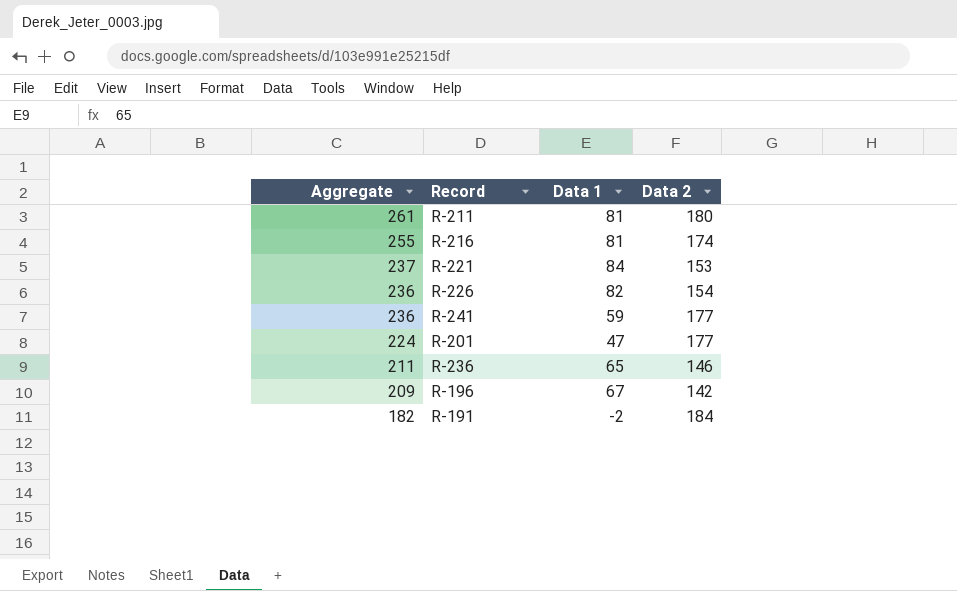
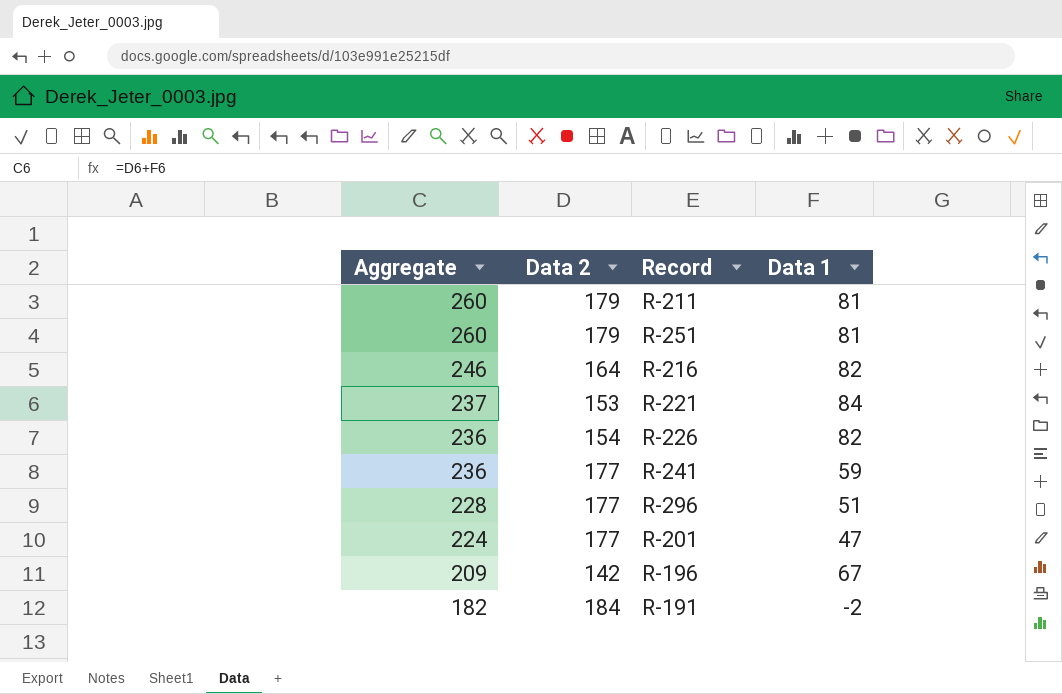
column Data 2 | position: 4 -> 2
row R-236: 211 | 65 | 146 -> none
R-211 | Aggregate: 261 -> 260
R-211 | Data 2: 180 -> 179
row R-251: none -> 260 | 179 | 81
R-216 | Aggregate: 255 -> 246
R-216 | Data 2: 174 -> 164
R-216 | Data 1: 81 -> 82
row R-296: none -> 228 | 177 | 51

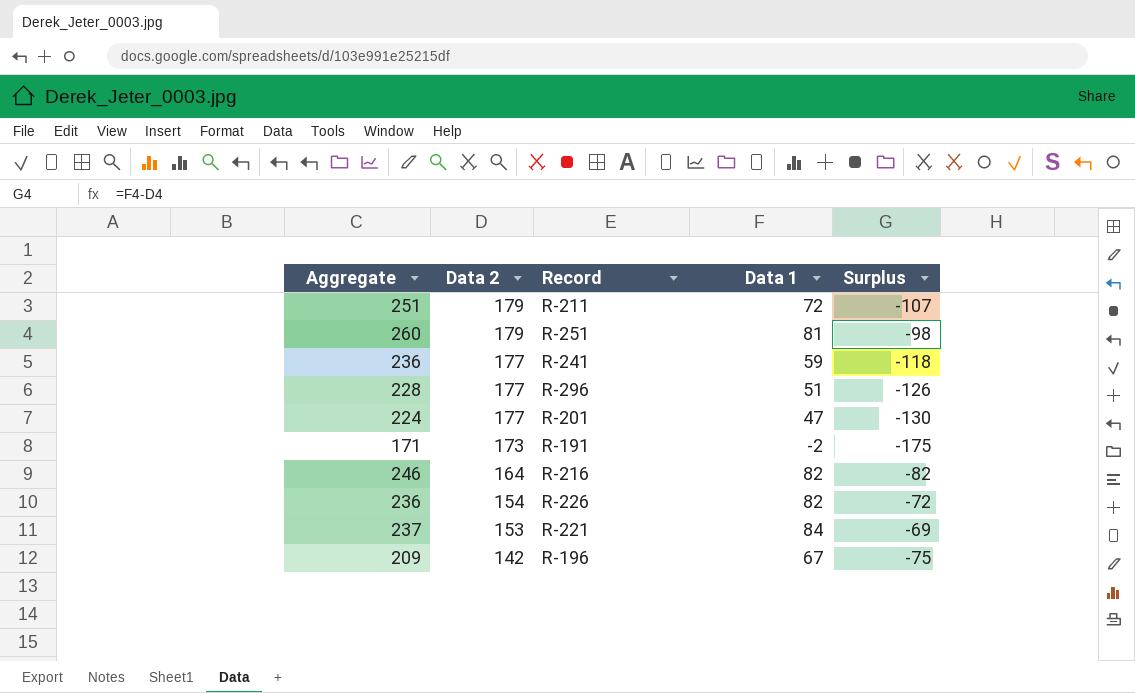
row order: Aggregate descending -> Data 2 descending
column Surplus | formula: none -> [Data 1] - [Data 2]
R-211 | Aggregate: 260 -> 251
R-211 | Data 1: 81 -> 72
R-191 | Aggregate: 182 -> 171
R-191 | Data 2: 184 -> 173

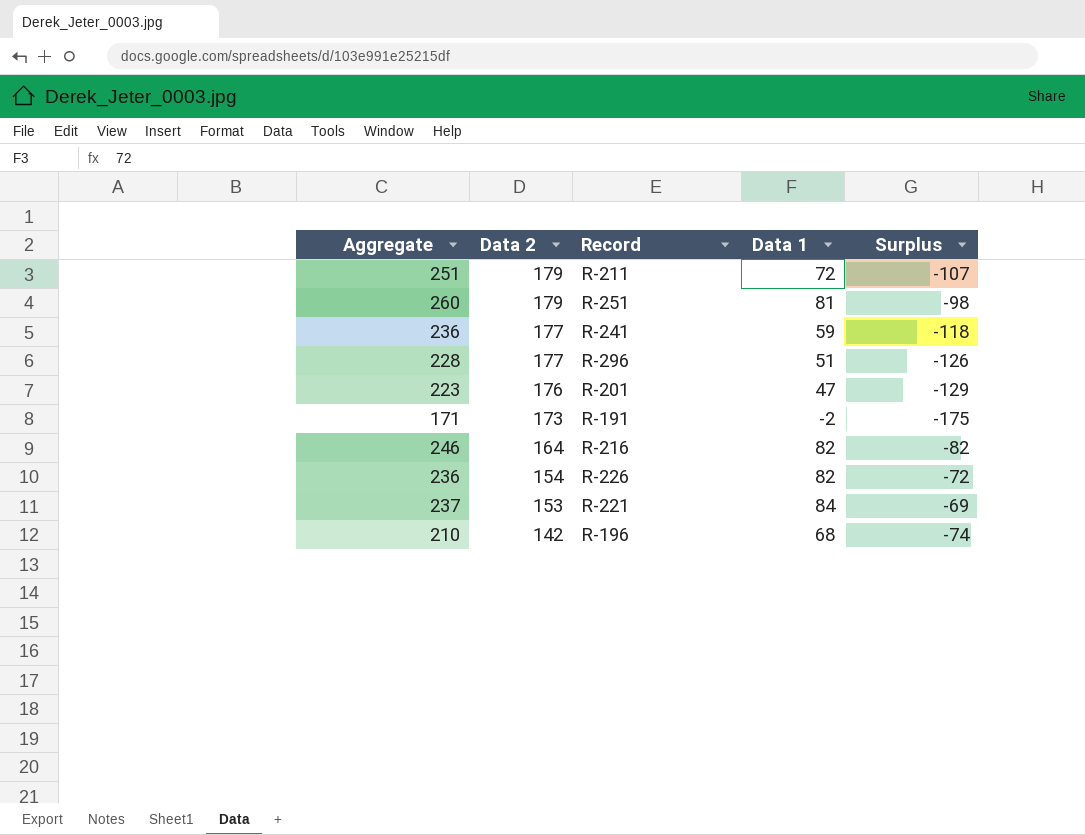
R-201 | Aggregate: 224 -> 223
R-201 | Data 2: 177 -> 176
R-201 | Surplus: -130 -> -129
R-196 | Aggregate: 209 -> 210
R-196 | Data 1: 67 -> 68
R-196 | Surplus: -75 -> -74

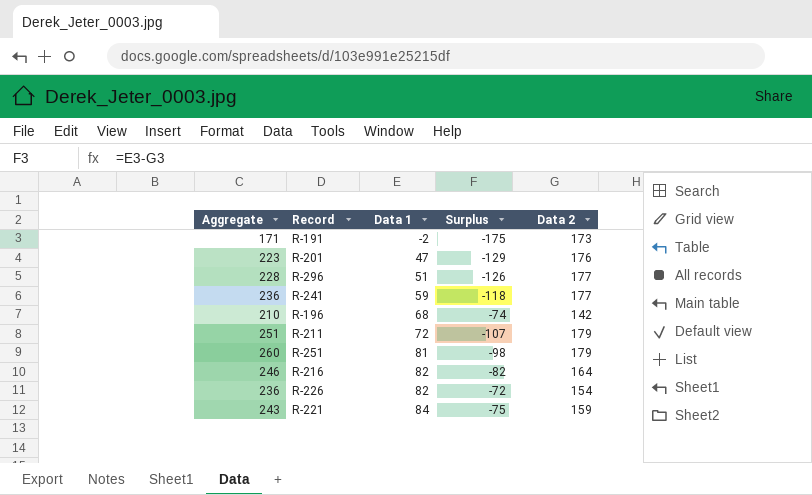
row order: Data 2 descending -> Data 1 ascending
column Data 2 | position: 2 -> 5
R-221 | Aggregate: 237 -> 243
R-221 | Surplus: -69 -> -75
R-221 | Data 2: 153 -> 159

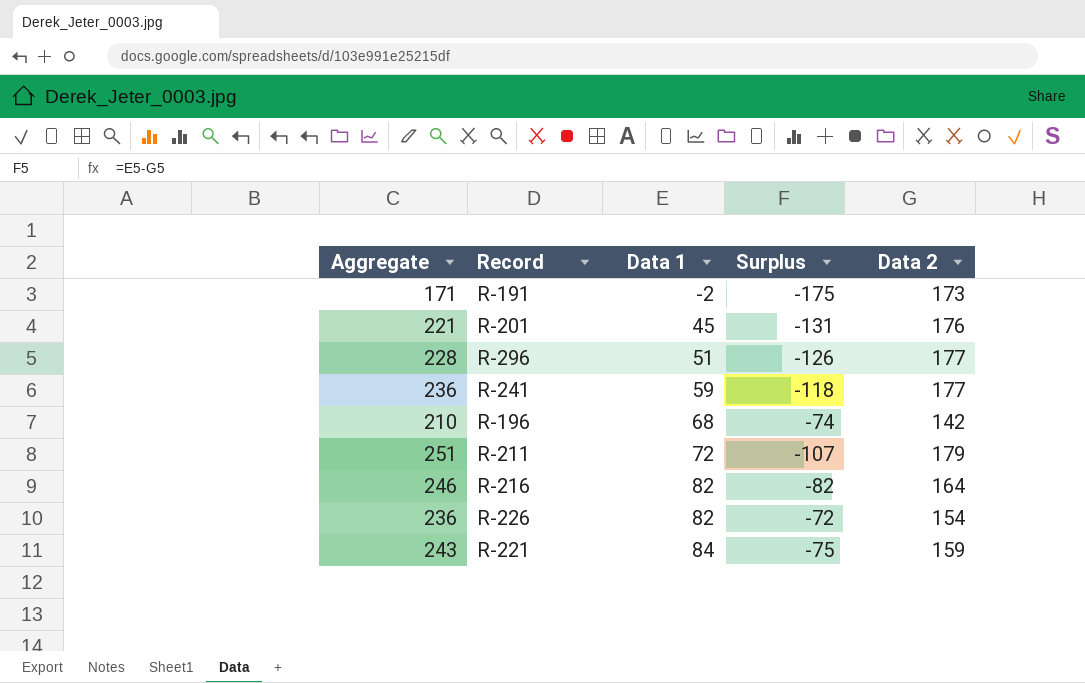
row R-251: 260 | 81 | -98 | 179 -> none
R-201 | Aggregate: 223 -> 221
R-201 | Data 1: 47 -> 45
R-201 | Surplus: -129 -> -131

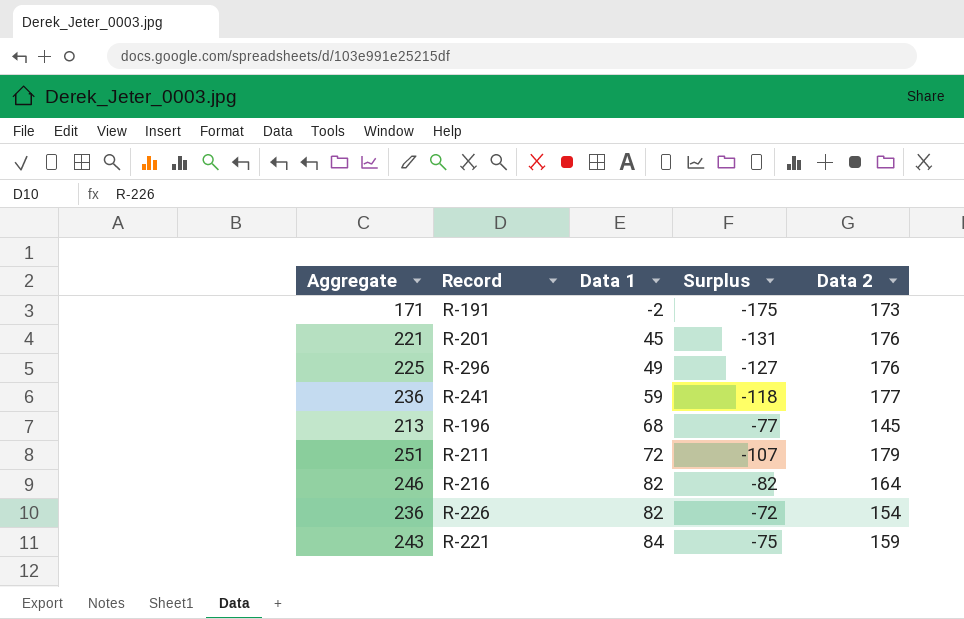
R-296 | Aggregate: 228 -> 225
R-296 | Data 1: 51 -> 49
R-296 | Surplus: -126 -> -127
R-296 | Data 2: 177 -> 176
R-196 | Aggregate: 210 -> 213
R-196 | Surplus: -74 -> -77
R-196 | Data 2: 142 -> 145

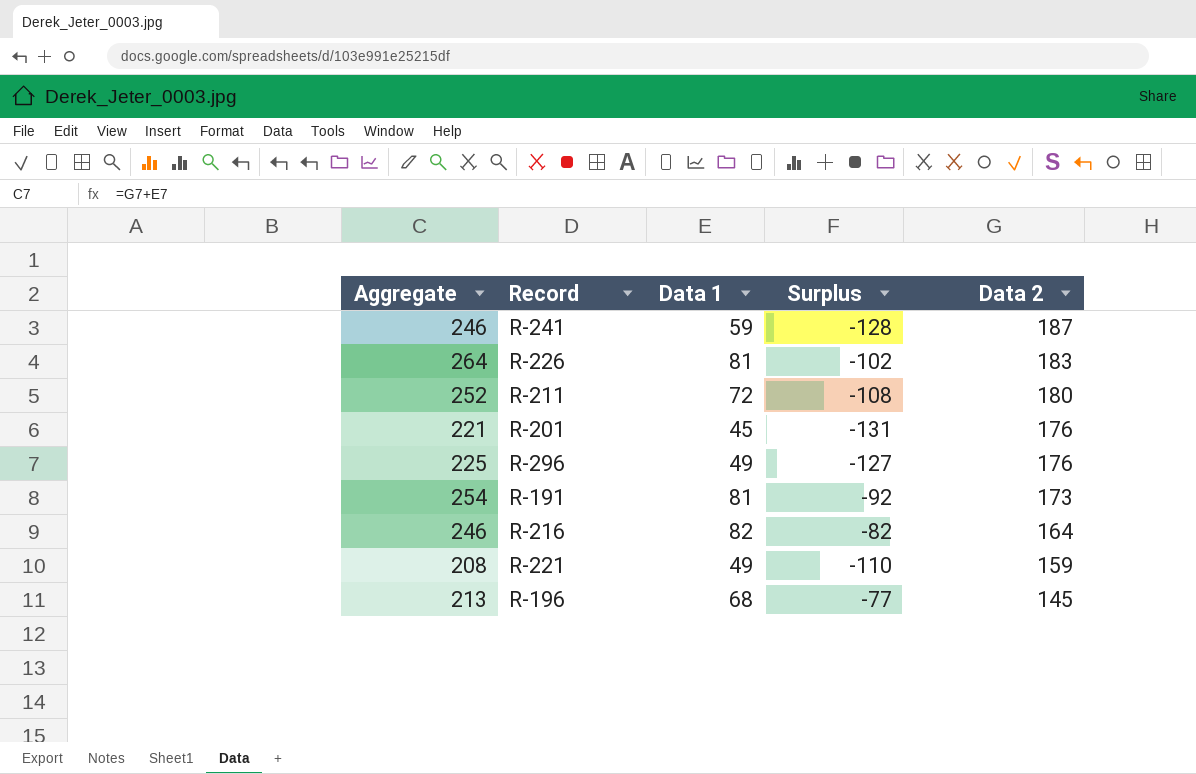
row order: Data 1 ascending -> Data 2 descending
R-241 | Aggregate: 236 -> 246
R-241 | Surplus: -118 -> -128
R-241 | Data 2: 177 -> 187
R-226 | Aggregate: 236 -> 264
R-226 | Data 1: 82 -> 81
R-226 | Surplus: -72 -> -102
R-226 | Data 2: 154 -> 183
R-211 | Aggregate: 251 -> 252
R-211 | Surplus: -107 -> -108
R-211 | Data 2: 179 -> 180
R-191 | Aggregate: 171 -> 254
R-191 | Data 1: -2 -> 81
R-191 | Surplus: -175 -> -92
R-221 | Aggregate: 243 -> 208
R-221 | Data 1: 84 -> 49
R-221 | Surplus: -75 -> -110

